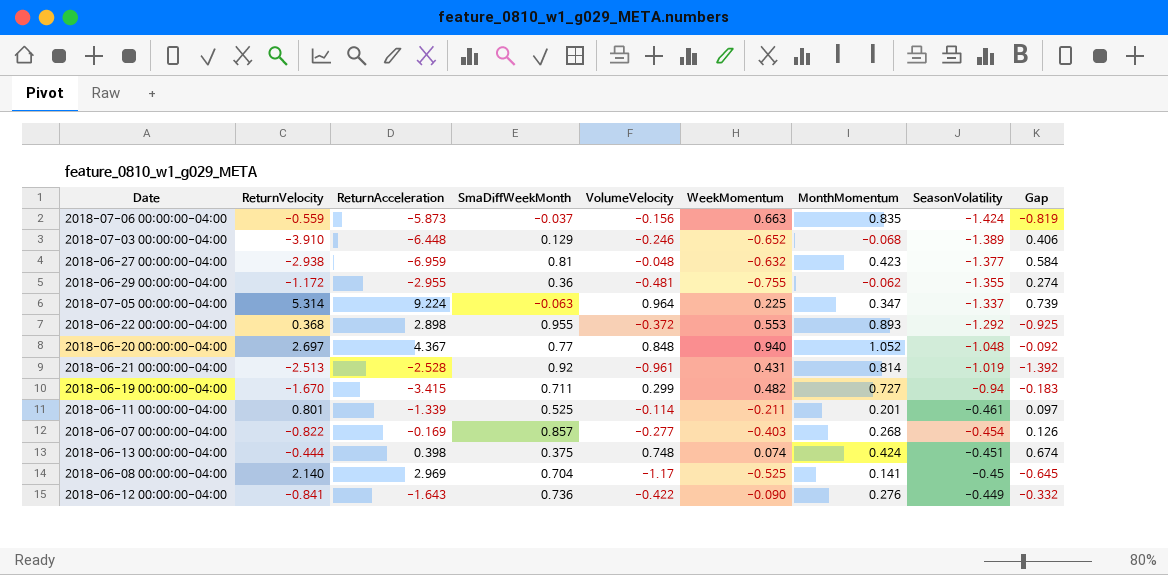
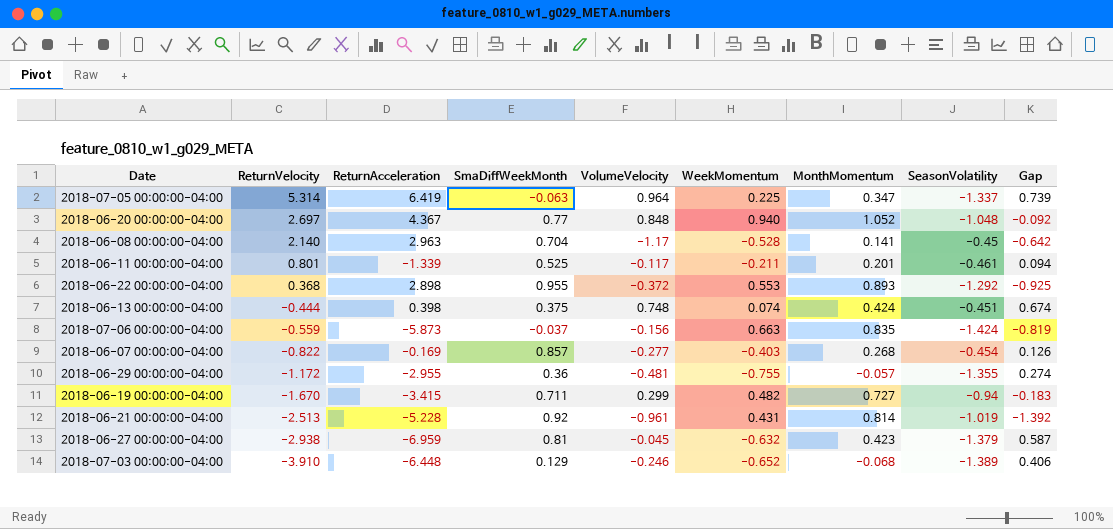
row order: SeasonVolatility ascending -> ReturnVelocity descending
row 2018-06-12 00:00:00-04:00: -0.841 | -1.643 | 0.736 | -0.422 | -0.090 | 0.276 | -0.449 | -0.332 -> none
2018-07-05 00:00:00-04:00 | ReturnAcceleration: 9.224 -> 6.419
2018-06-08 00:00:00-04:00 | ReturnAcceleration: 2.969 -> 2.963
2018-06-08 00:00:00-04:00 | WeekMomentum: -0.525 -> -0.528
2018-06-08 00:00:00-04:00 | Gap: -0.645 -> -0.642
2018-06-11 00:00:00-04:00 | VolumeVelocity: -0.114 -> -0.117
2018-06-11 00:00:00-04:00 | Gap: 0.097 -> 0.094
2018-06-29 00:00:00-04:00 | MonthMomentum: -0.062 -> -0.057
2018-06-21 00:00:00-04:00 | ReturnAcceleration: -2.528 -> -5.228
2018-06-27 00:00:00-04:00 | VolumeVelocity: -0.048 -> -0.045
2018-06-27 00:00:00-04:00 | SeasonVolatility: -1.377 -> -1.379
2018-06-27 00:00:00-04:00 | Gap: 0.584 -> 0.587

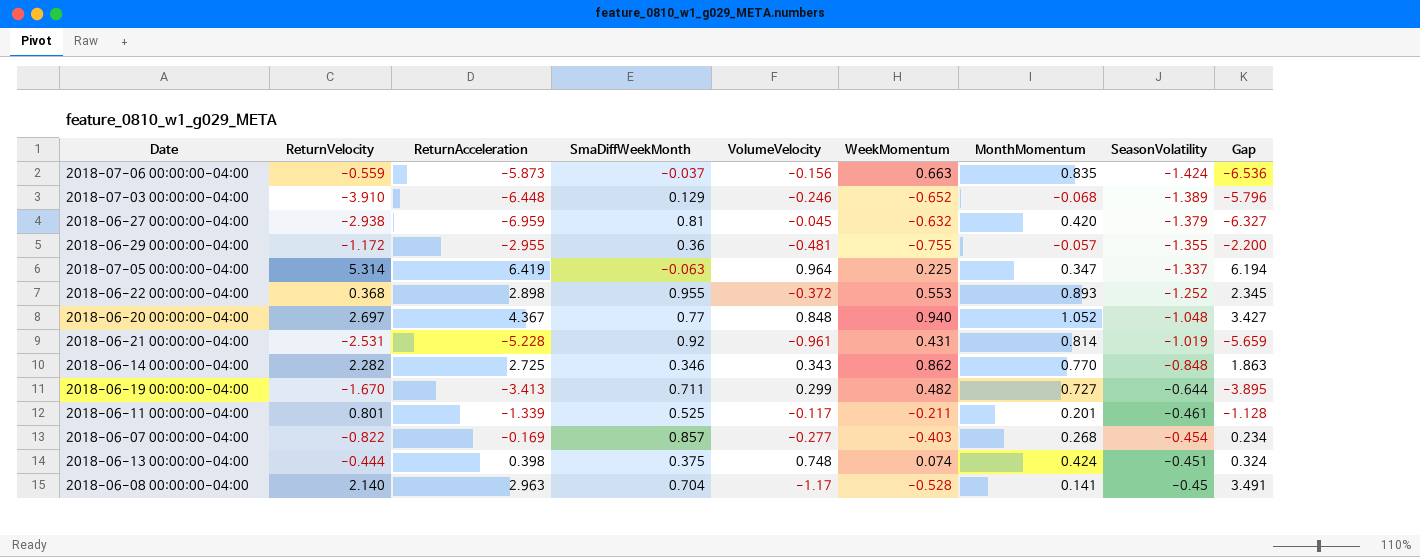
row order: ReturnVelocity descending -> SeasonVolatility ascending
column Gap | formula: [VolumeVelocity] - [WeekMomentum] -> [ReturnAcceleration] - [WeekMomentum]
2018-06-27 00:00:00-04:00 | MonthMomentum: 0.423 -> 0.420
2018-06-22 00:00:00-04:00 | SeasonVolatility: -1.292 -> -1.252
2018-06-21 00:00:00-04:00 | ReturnVelocity: -2.513 -> -2.531
row 2018-06-14 00:00:00-04:00: none -> 2.282 | 2.725 | 0.346 | 0.343 | 0.862 | 0.770 | -0.848 | 1.863
2018-06-19 00:00:00-04:00 | ReturnAcceleration: -3.415 -> -3.413
2018-06-19 00:00:00-04:00 | SeasonVolatility: -0.94 -> -0.644

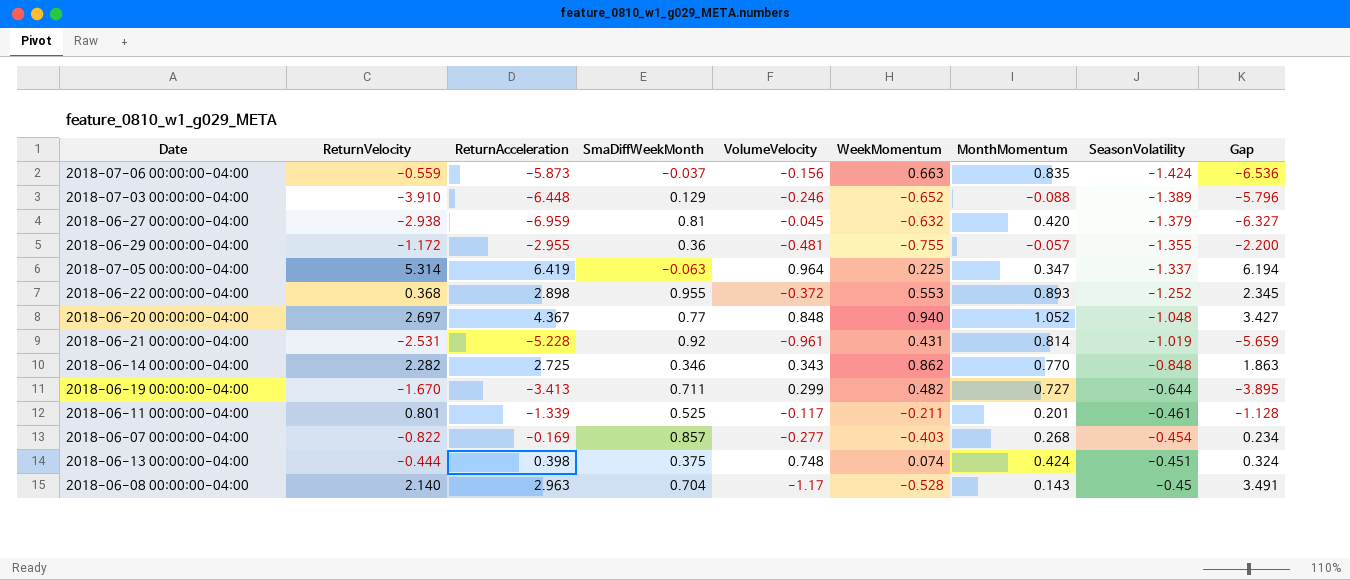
2018-07-03 00:00:00-04:00 | MonthMomentum: -0.068 -> -0.088
2018-06-08 00:00:00-04:00 | MonthMomentum: 0.141 -> 0.143

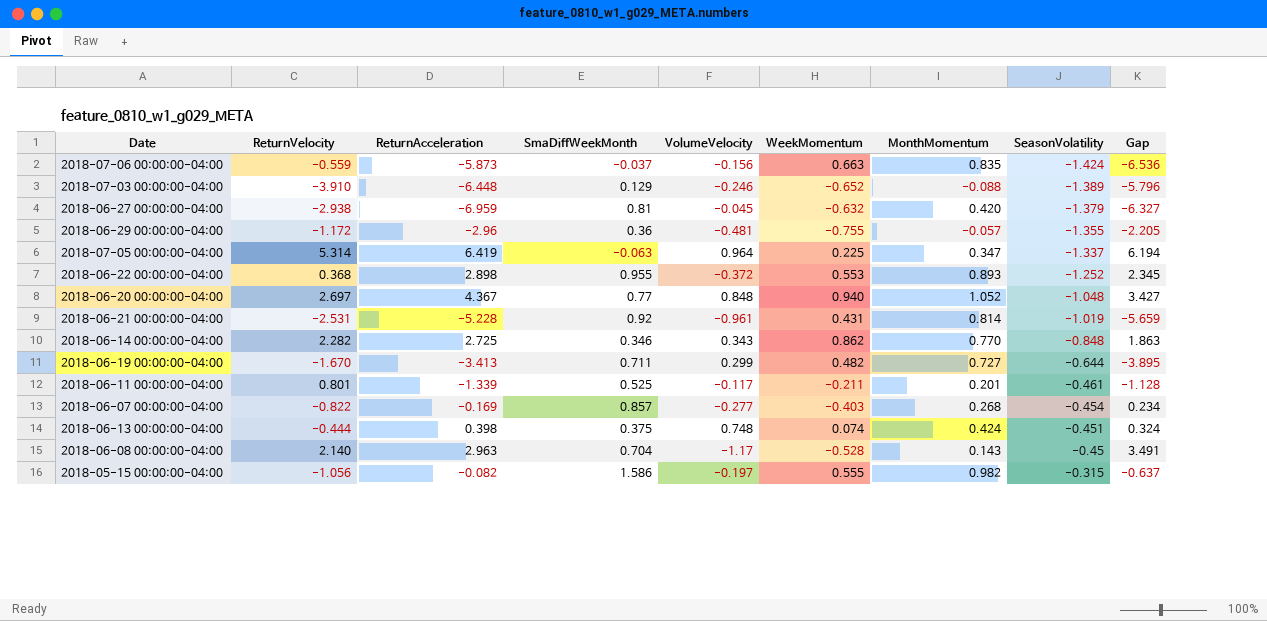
2018-06-29 00:00:00-04:00 | ReturnAcceleration: -2.955 -> -2.96
2018-06-29 00:00:00-04:00 | Gap: -2.200 -> -2.205
row 2018-05-15 00:00:00-04:00: none -> -1.056 | -0.082 | 1.586 | -0.197 | 0.555 | 0.982 | -0.315 | -0.637

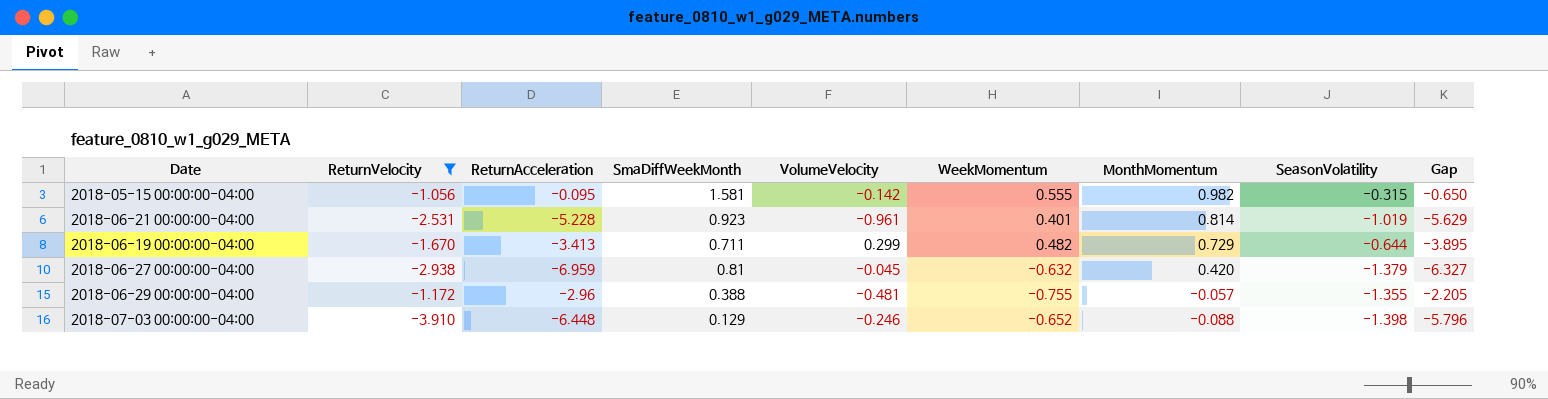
filter: none -> ReturnVelocity <= -1.056
row order: SeasonVolatility ascending -> MonthMomentum descending
2018-05-15 00:00:00-04:00 | ReturnAcceleration: -0.082 -> -0.095
2018-05-15 00:00:00-04:00 | SmaDiffWeekMonth: 1.586 -> 1.581
2018-05-15 00:00:00-04:00 | VolumeVelocity: -0.197 -> -0.142
2018-05-15 00:00:00-04:00 | Gap: -0.637 -> -0.650
2018-06-21 00:00:00-04:00 | SmaDiffWeekMonth: 0.92 -> 0.923
2018-06-21 00:00:00-04:00 | WeekMomentum: 0.431 -> 0.401
2018-06-21 00:00:00-04:00 | Gap: -5.659 -> -5.629
2018-06-19 00:00:00-04:00 | MonthMomentum: 0.727 -> 0.729
2018-06-29 00:00:00-04:00 | SmaDiffWeekMonth: 0.36 -> 0.388
2018-07-03 00:00:00-04:00 | SeasonVolatility: -1.389 -> -1.398

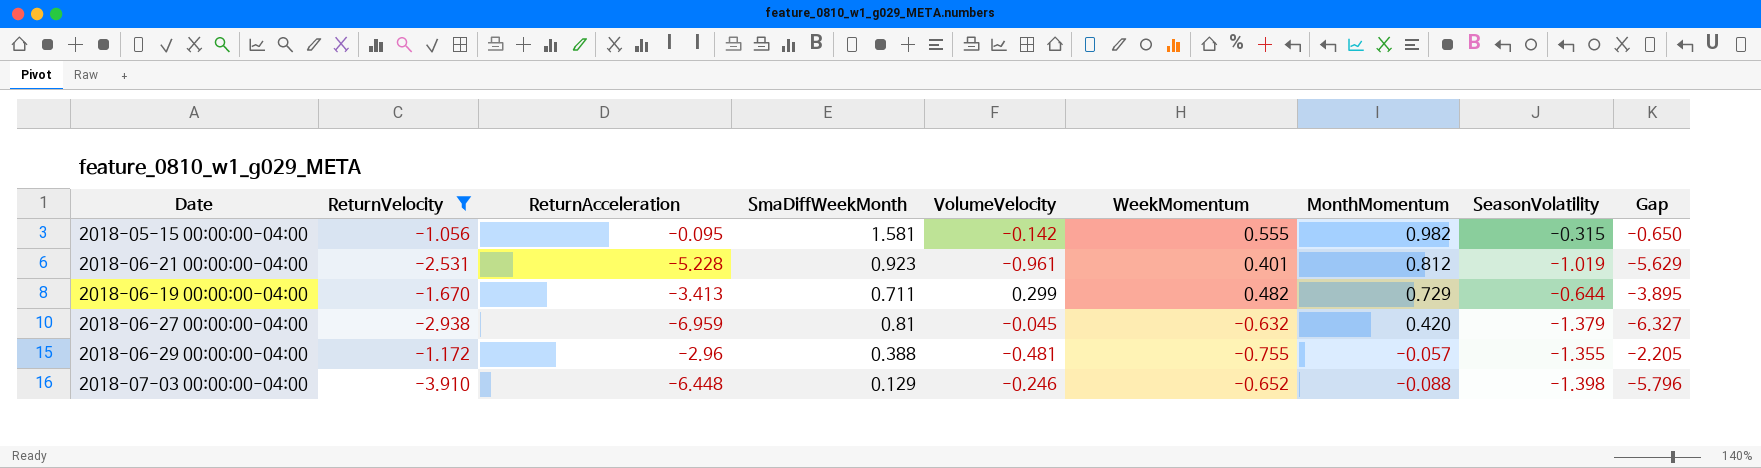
2018-06-21 00:00:00-04:00 | MonthMomentum: 0.814 -> 0.812

